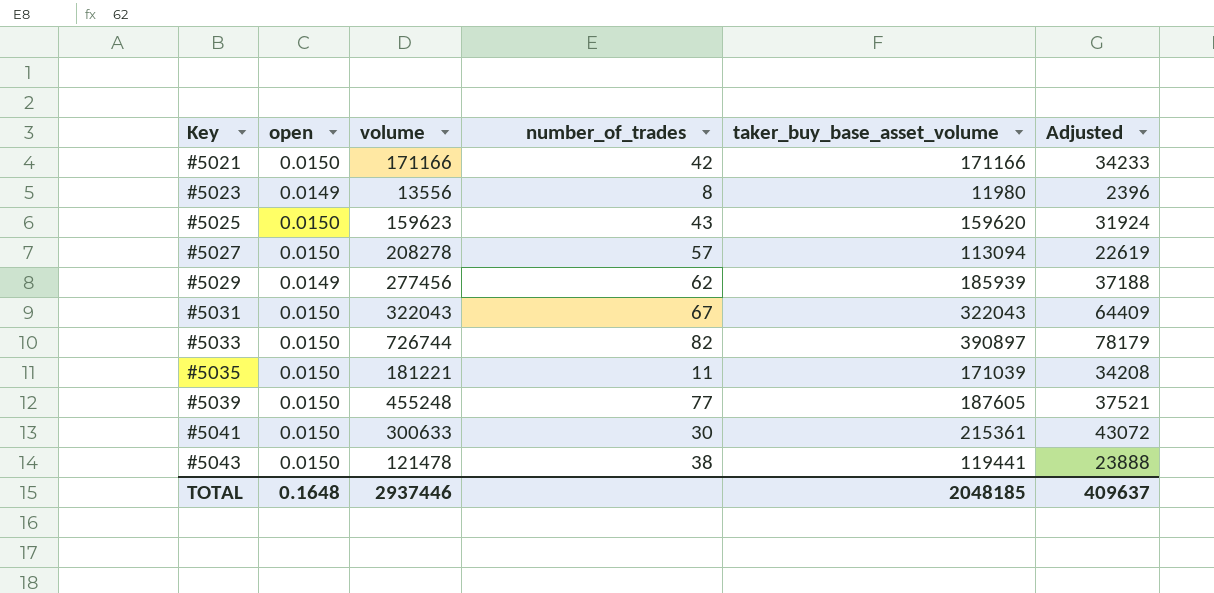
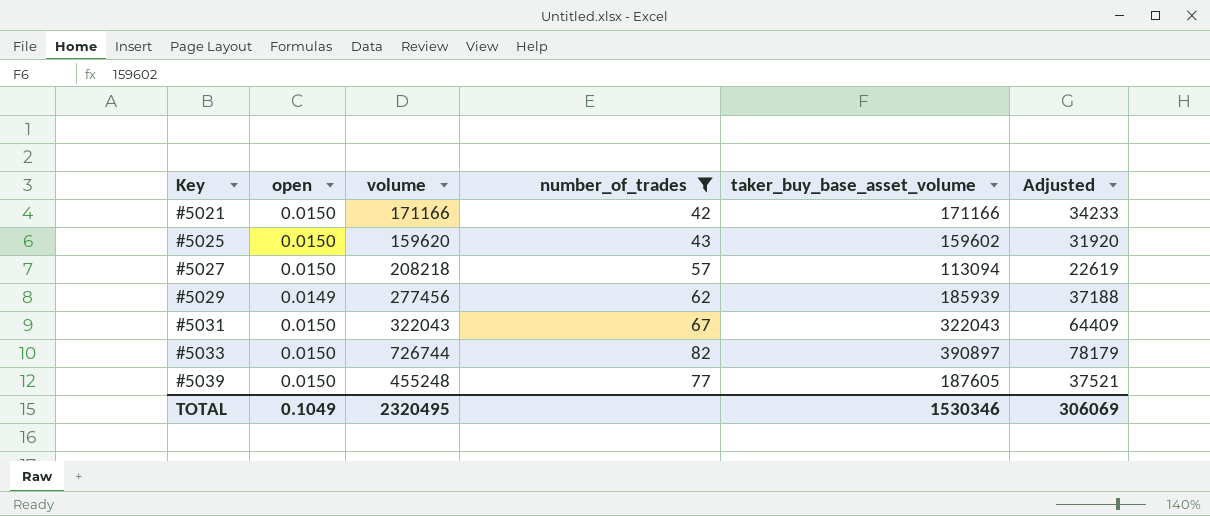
filter: none -> number_of_trades >= 42
#5025 | volume: 159623 -> 159620
#5025 | taker_buy_base_asset_volume: 159620 -> 159602
#5025 | Adjusted: 31924 -> 31920
#5027 | volume: 208278 -> 208218
TOTAL | open: 0.1648 -> 0.1049
TOTAL | volume: 2937446 -> 2320495
TOTAL | taker_buy_base_asset_volume: 2048185 -> 1530346
TOTAL | Adjusted: 409637 -> 306069

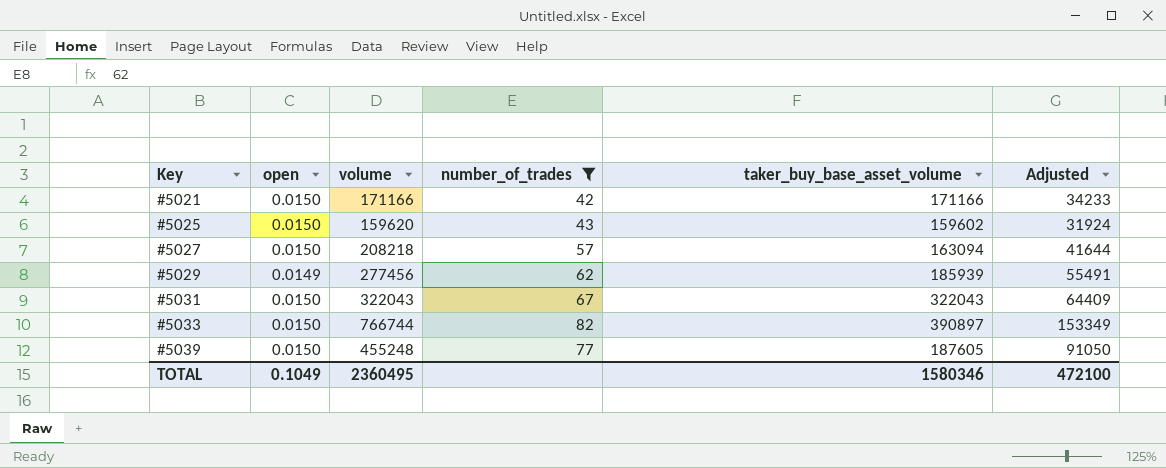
column Adjusted | formula: [taker_buy_base_asset_volume] * 0.2 -> [volume] * 0.2
#5027 | taker_buy_base_asset_volume: 113094 -> 163094
#5033 | volume: 726744 -> 766744
TOTAL | volume: 2320495 -> 2360495
TOTAL | taker_buy_base_asset_volume: 1530346 -> 1580346
TOTAL | Adjusted: 306069 -> 472100

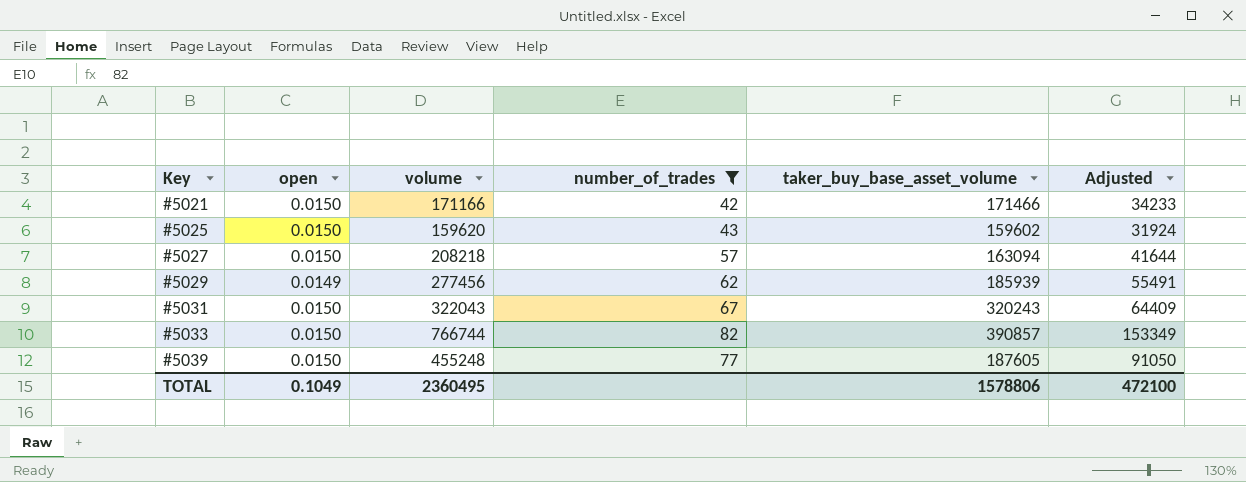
#5021 | taker_buy_base_asset_volume: 171166 -> 171466
#5031 | taker_buy_base_asset_volume: 322043 -> 320243
#5033 | taker_buy_base_asset_volume: 390897 -> 390857
TOTAL | taker_buy_base_asset_volume: 1580346 -> 1578806

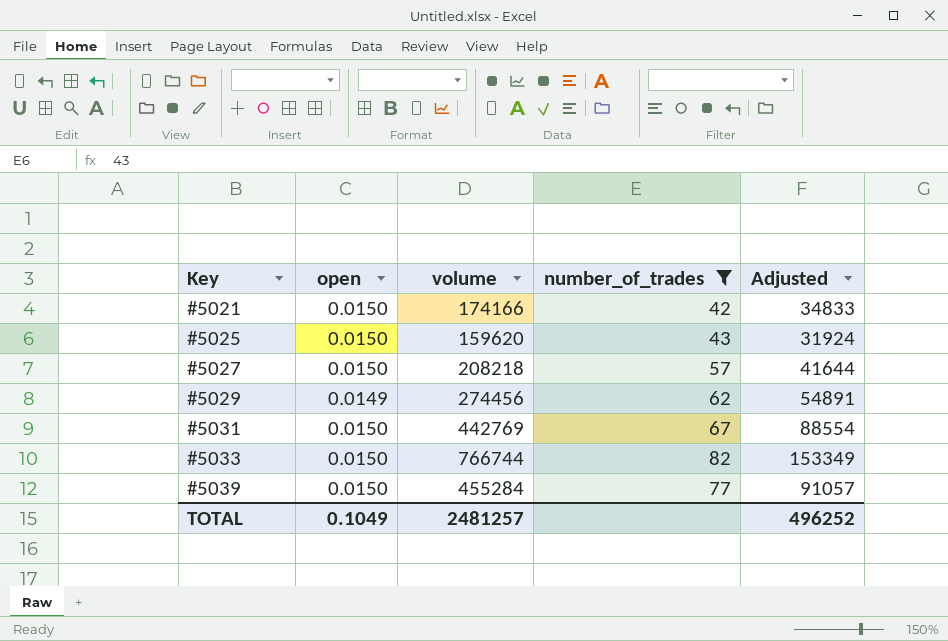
column taker_buy_base_asset_volume | position: 5 -> none
#5021 | volume: 171166 -> 174166
#5021 | Adjusted: 34233 -> 34833
#5029 | volume: 277456 -> 274456
#5029 | Adjusted: 55491 -> 54891
#5031 | volume: 322043 -> 442769
#5031 | Adjusted: 64409 -> 88554
#5039 | volume: 455248 -> 455284
#5039 | Adjusted: 91050 -> 91057
TOTAL | volume: 2360495 -> 2481257
TOTAL | Adjusted: 472100 -> 496252

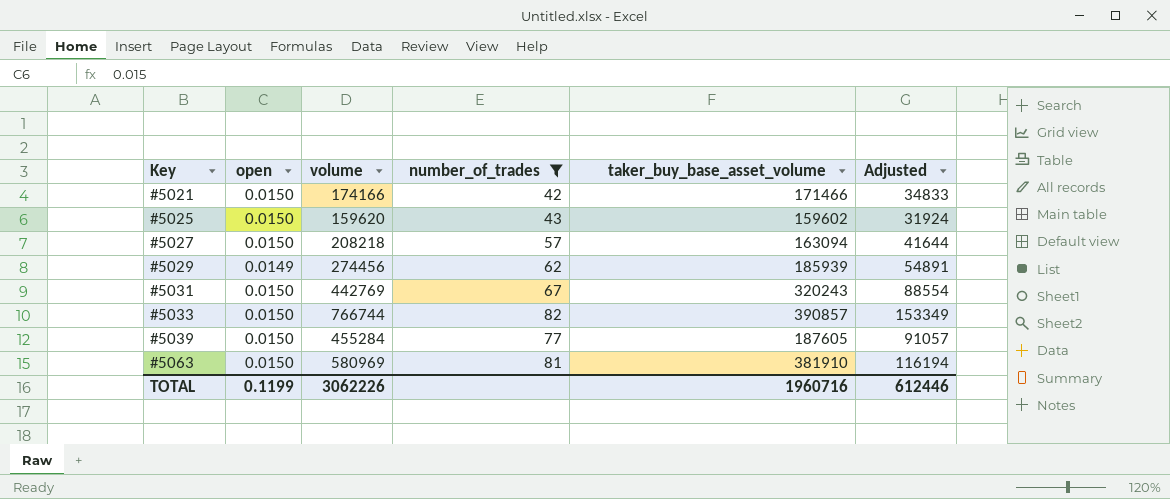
column taker_buy_base_asset_volume | position: none -> 5
row #5063: none -> 0.0150 | 580969 | 81 | 381910 | 116194
TOTAL | open: 0.1049 -> 0.1199
TOTAL | volume: 2481257 -> 3062226
TOTAL | Adjusted: 496252 -> 612446

